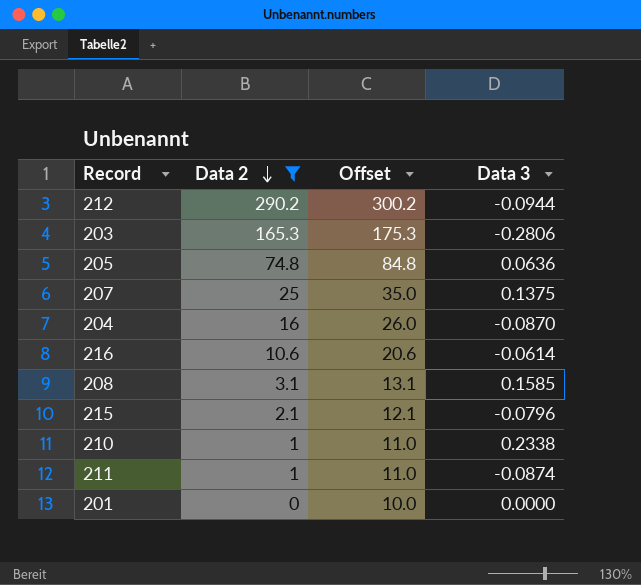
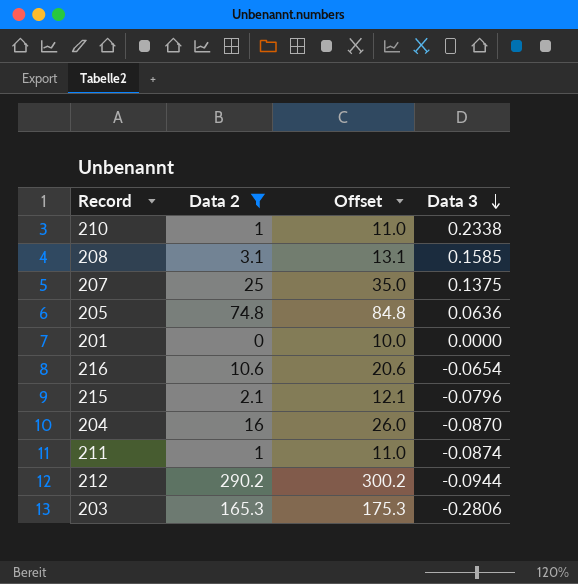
row order: Data 2 descending -> Data 3 descending
216 | Data 3: -0.0614 -> -0.0654

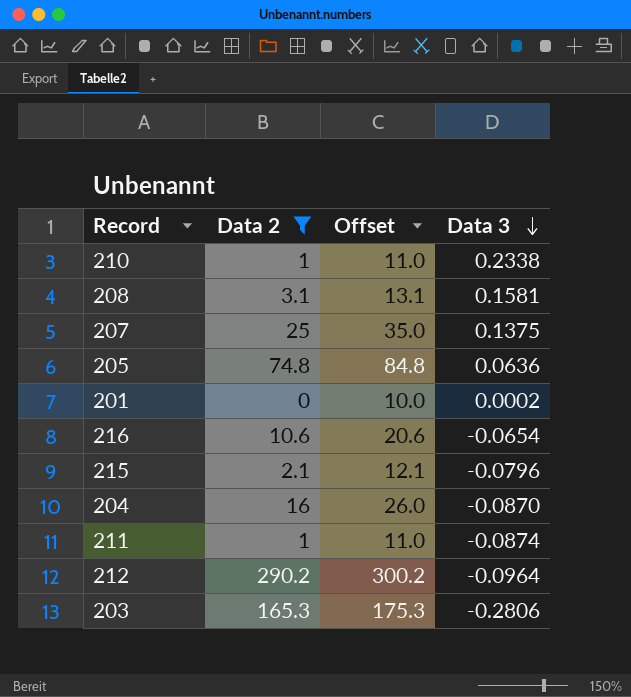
208 | Data 3: 0.1585 -> 0.1581
201 | Data 3: 0.0000 -> 0.0002
212 | Data 3: -0.0944 -> -0.0964

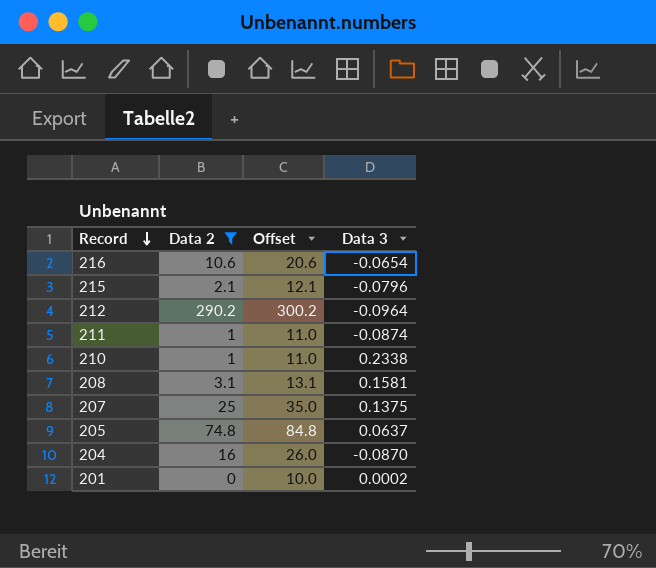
row order: Data 3 descending -> Record descending
row 203: 165.3 | 175.3 | -0.2806 -> none
205 | Data 3: 0.0636 -> 0.0637

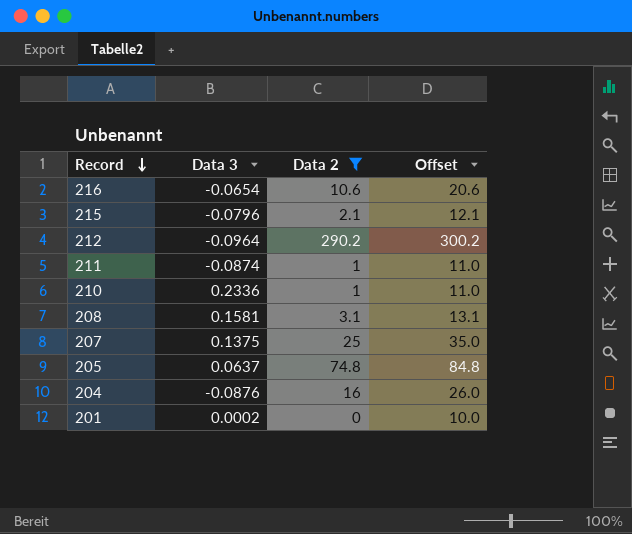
column Data 3 | position: 4 -> 2
210 | Data 3: 0.2338 -> 0.2336
204 | Data 3: -0.0870 -> -0.0876

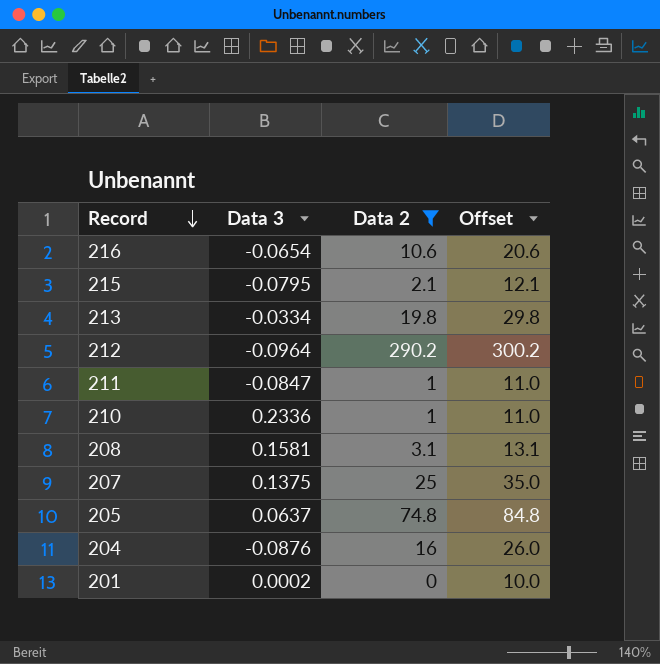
215 | Data 3: -0.0796 -> -0.0795
row 213: none -> -0.0334 | 19.8 | 29.8
211 | Data 3: -0.0874 -> -0.0847

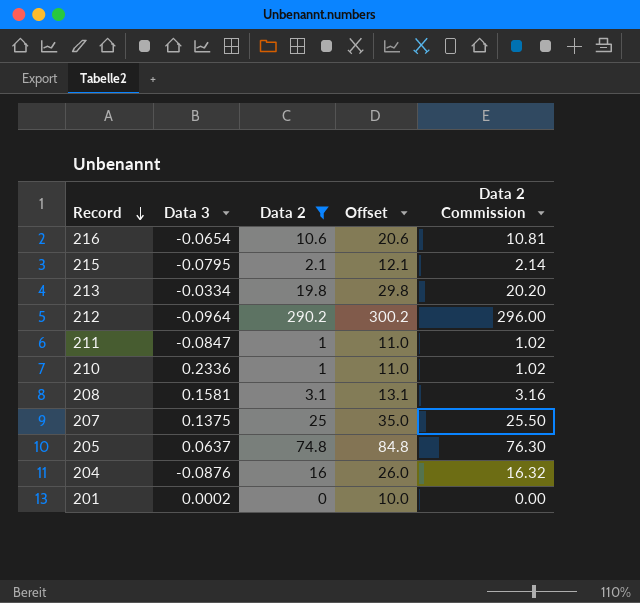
column Data 2 Commission | formula: none -> [Data 2] * 1.02

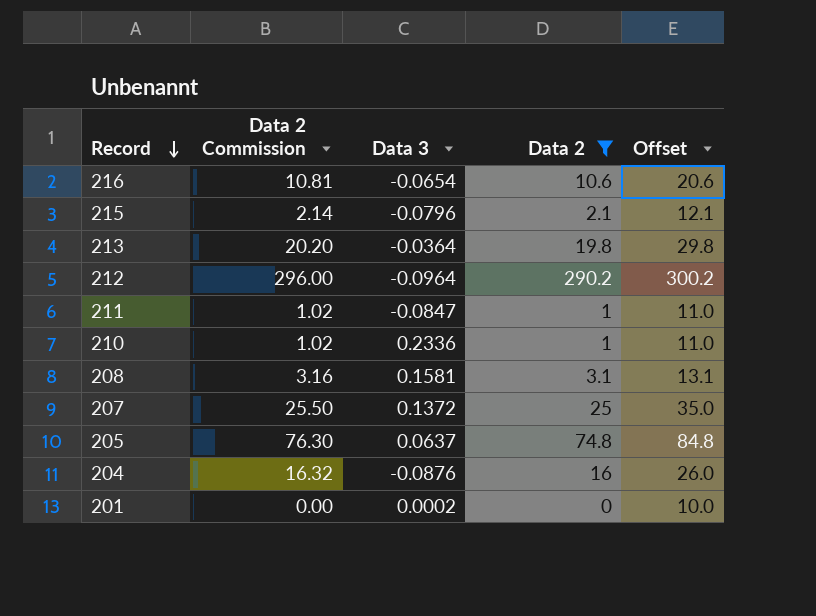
column Data 2 Commission | position: 5 -> 2
215 | Data 3: -0.0795 -> -0.0796
213 | Data 3: -0.0334 -> -0.0364
207 | Data 3: 0.1375 -> 0.1372

